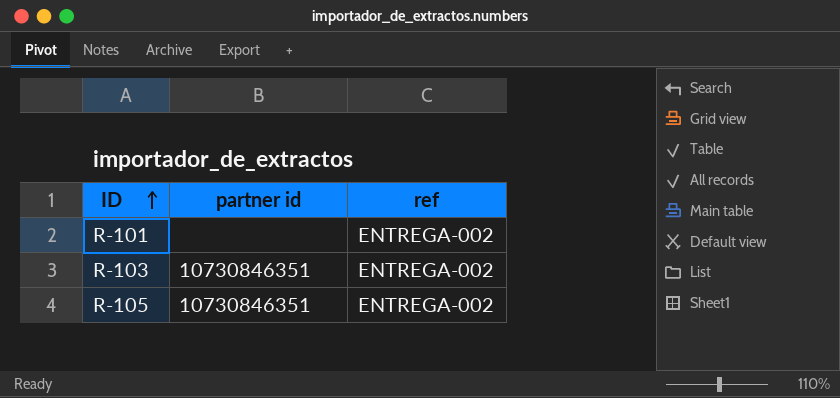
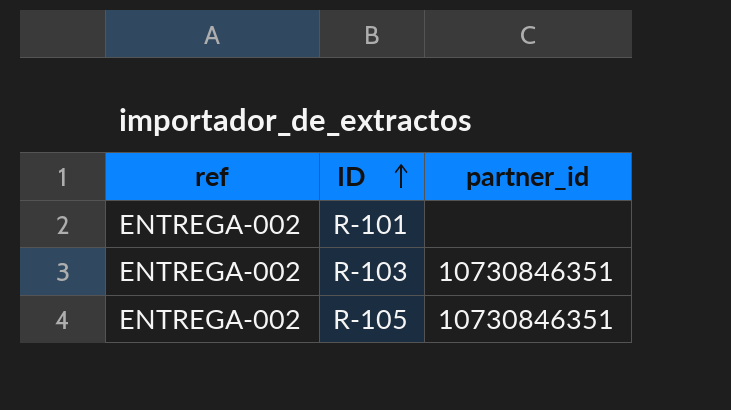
column ref | position: 3 -> 1
column name: partner id -> partner_id

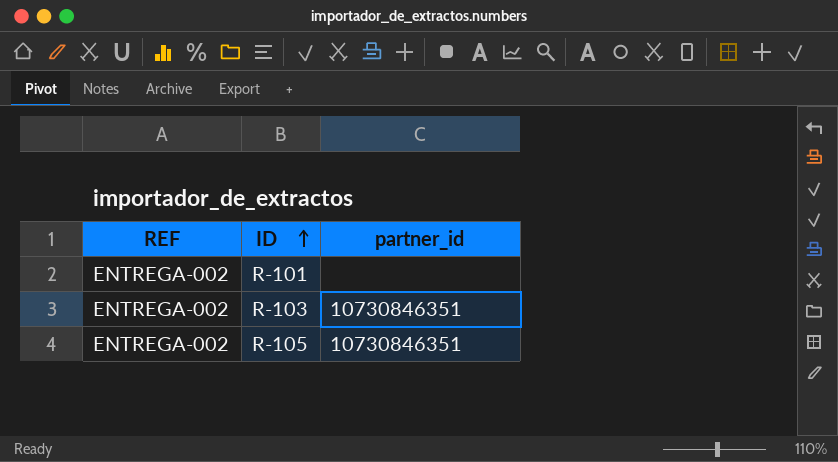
column name: ref -> REF

